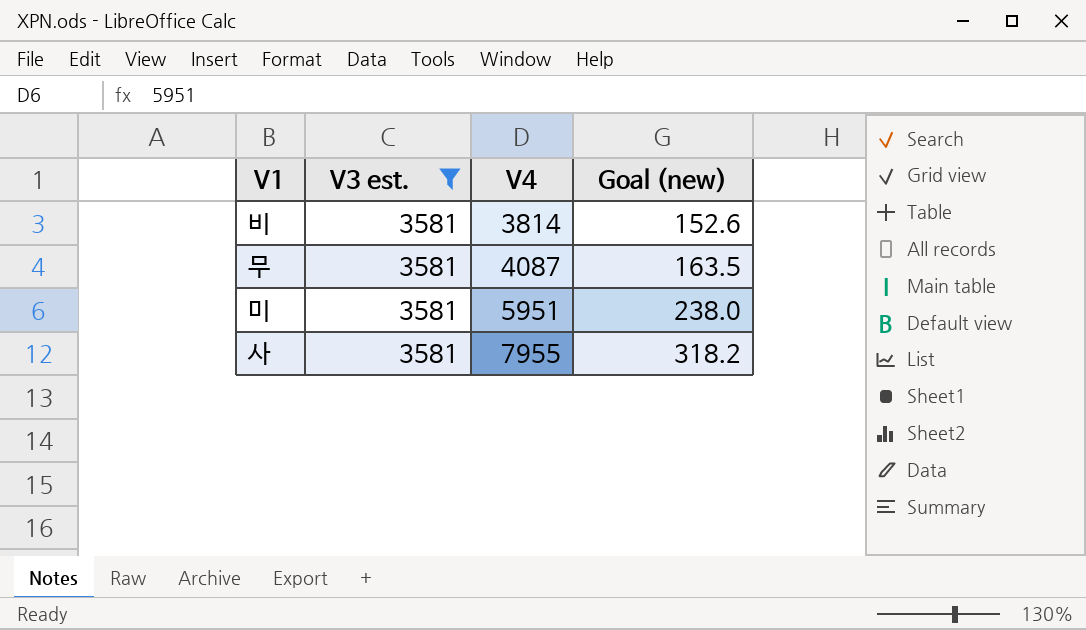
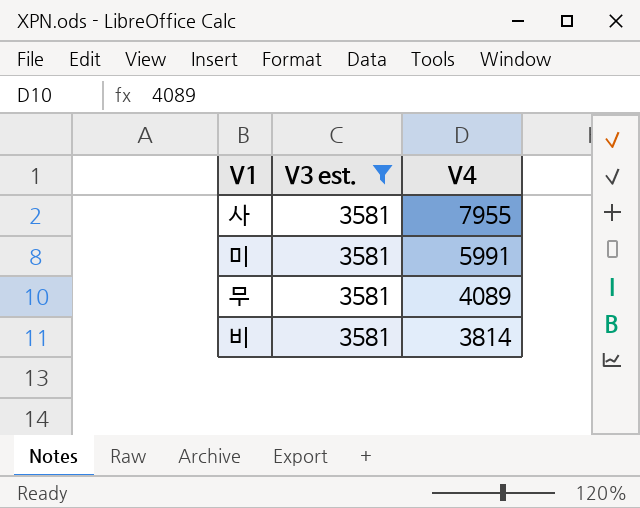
row order: V4 ascending -> V4 descending
column Goal (new) | formula: [V4] * 0.04 -> none
미 | V4: 5951 -> 5991
무 | V4: 4087 -> 4089

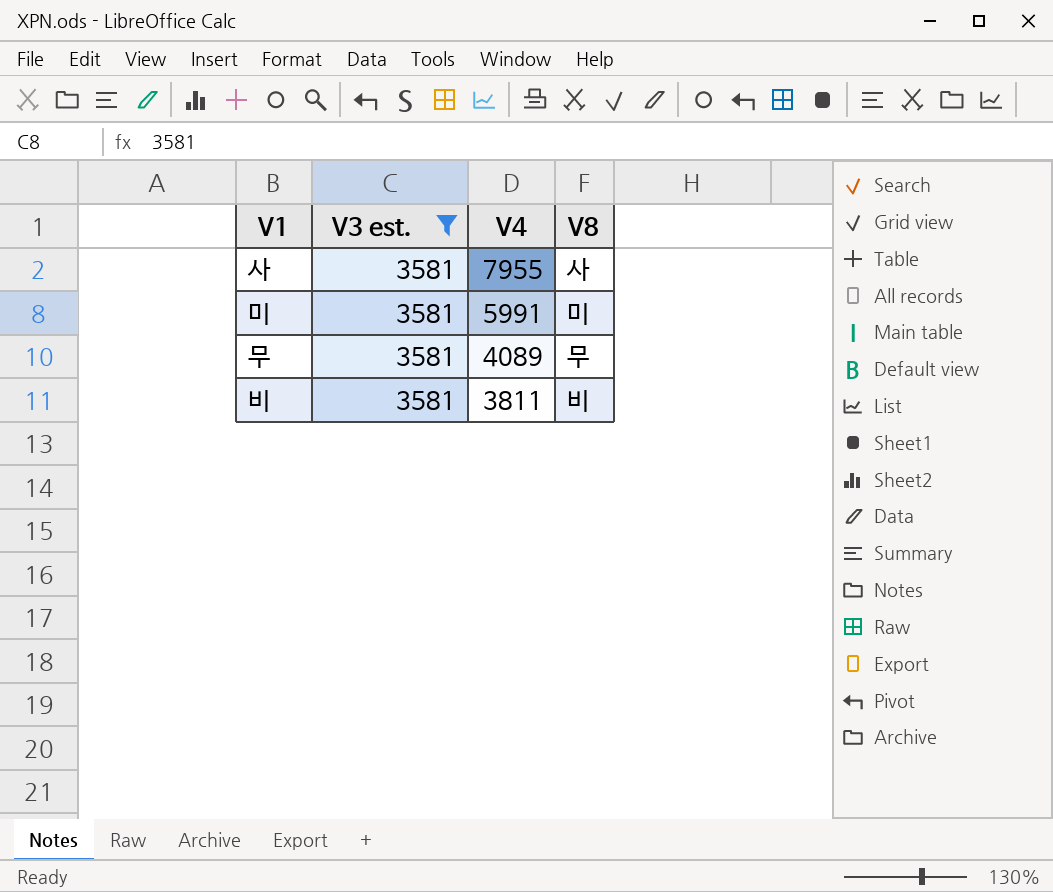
column V8 | position: none -> 4
비 | V4: 3814 -> 3811

